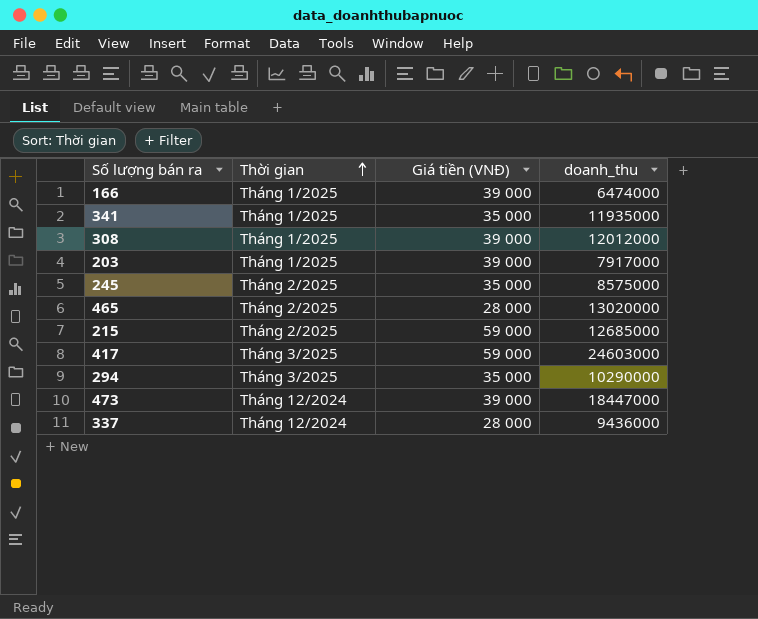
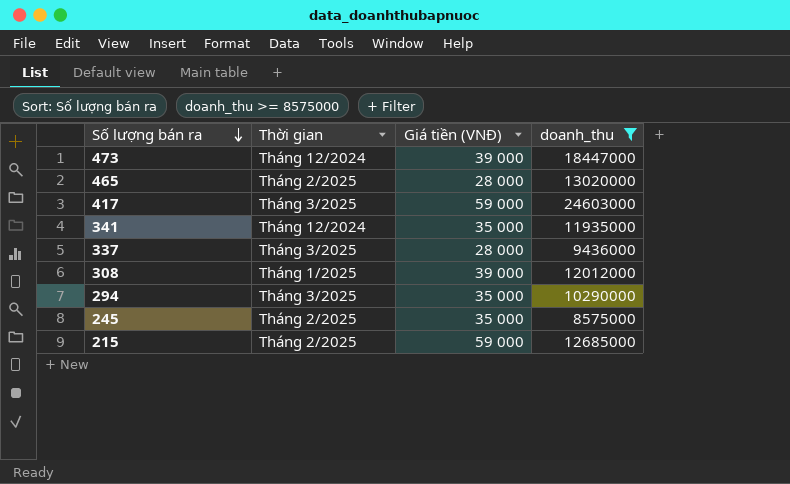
filter: none -> doanh_thu >= 8575000
row order: Thời gian ascending -> Số lượng bán ra descending
341 | Thời gian: Tháng 1/2025 -> Tháng 12/2024
337 | Thời gian: Tháng 12/2024 -> Tháng 3/2025

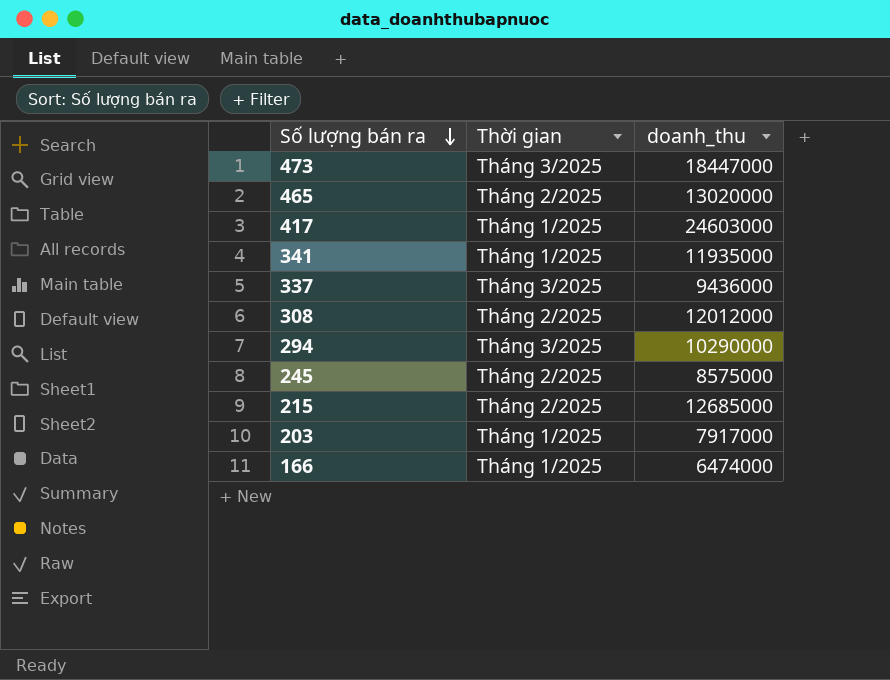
filter: doanh_thu >= 8575000 -> none
column Giá tiền (VNĐ) | position: 3 -> none
473 | Thời gian: Tháng 12/2024 -> Tháng 3/2025
417 | Thời gian: Tháng 3/2025 -> Tháng 1/2025
341 | Thời gian: Tháng 12/2024 -> Tháng 1/2025
308 | Thời gian: Tháng 1/2025 -> Tháng 2/2025

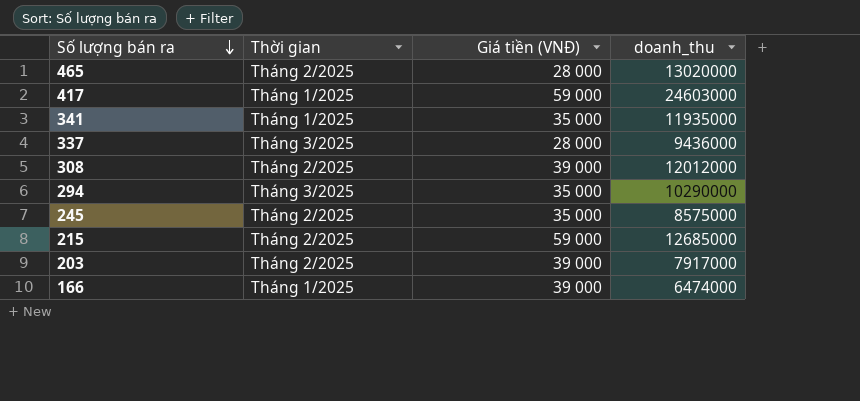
column Giá tiền (VNĐ) | position: none -> 3
row 473: Tháng 3/2025 | 18447000 -> none
203 | Thời gian: Tháng 1/2025 -> Tháng 2/2025

